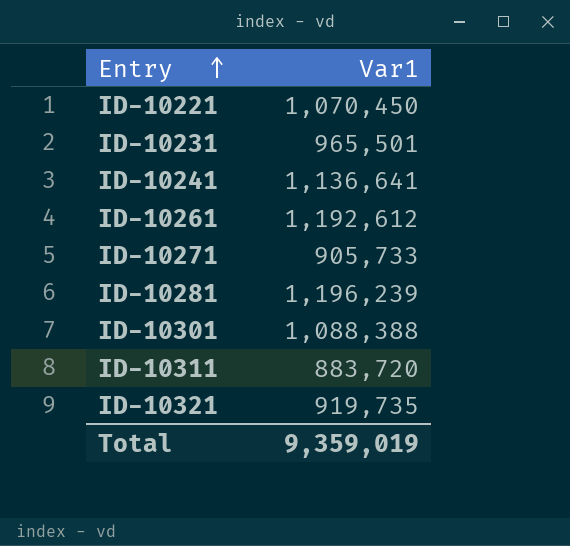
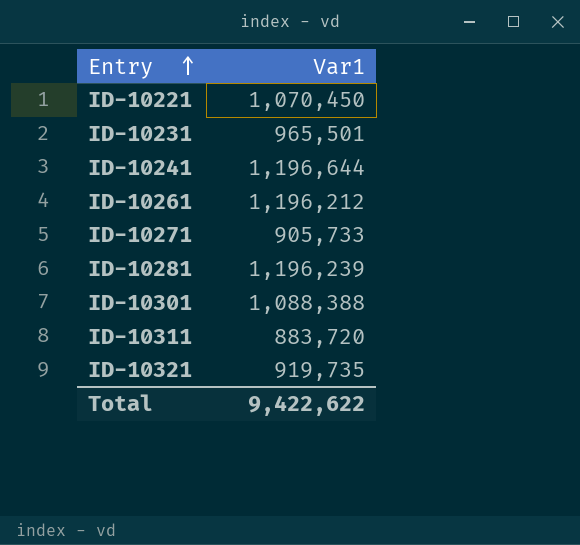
ID-10241 | Var1: 1,136,641 -> 1,196,644
ID-10261 | Var1: 1,192,612 -> 1,196,212
Total | Var1: 9,359,019 -> 9,422,622

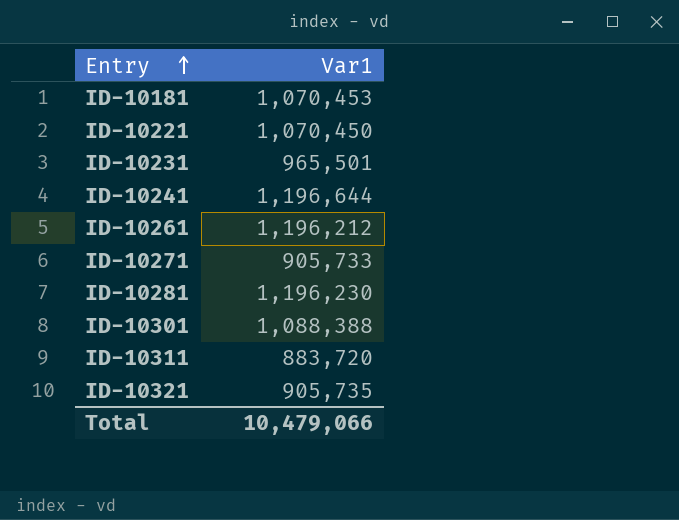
row ID-10181: none -> 1,070,453
ID-10281 | Var1: 1,196,239 -> 1,196,230
ID-10321 | Var1: 919,735 -> 905,735
Total | Var1: 9,422,622 -> 10,479,066

